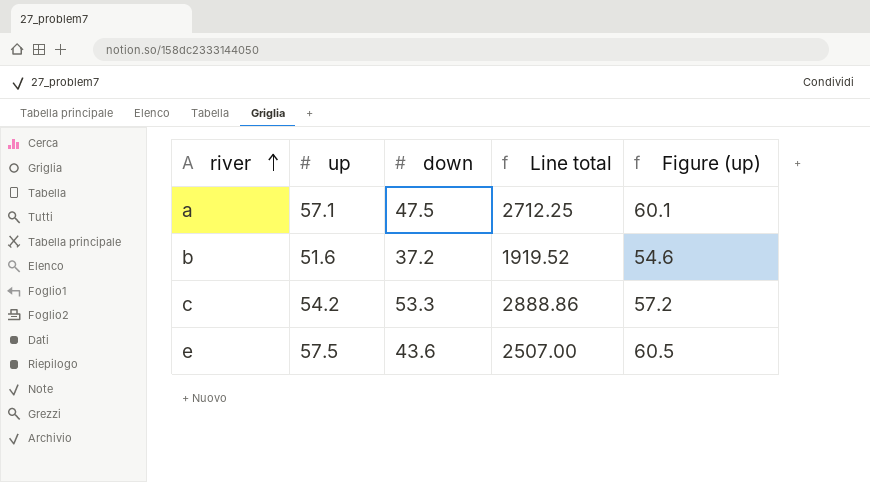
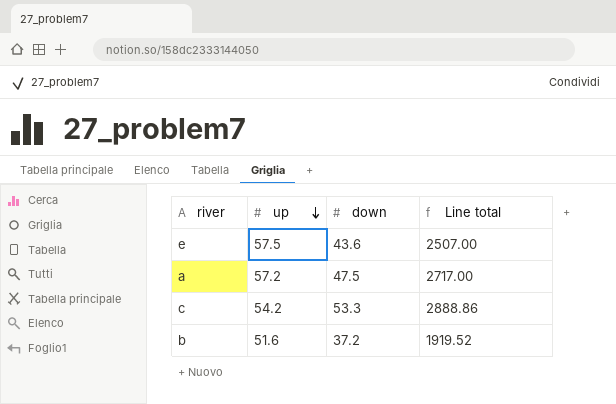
row order: river ascending -> up descending
column Figure (up) | formula: [up] + 3 -> none
a | up: 57.1 -> 57.2
a | Line total: 2712.25 -> 2717.00

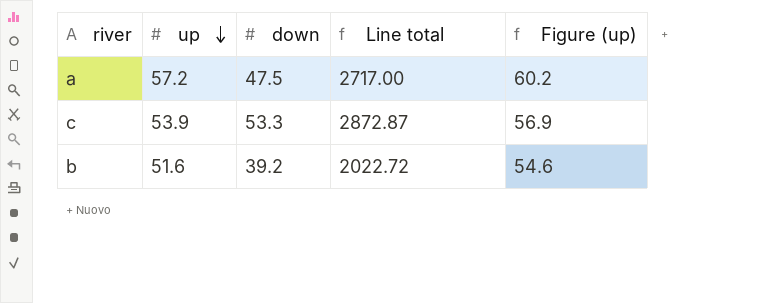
column Figure (up) | formula: none -> [up] + 3
row e: 57.5 | 43.6 | 2507.00 -> none
c | up: 54.2 -> 53.9
c | Line total: 2888.86 -> 2872.87
b | down: 37.2 -> 39.2
b | Line total: 1919.52 -> 2022.72

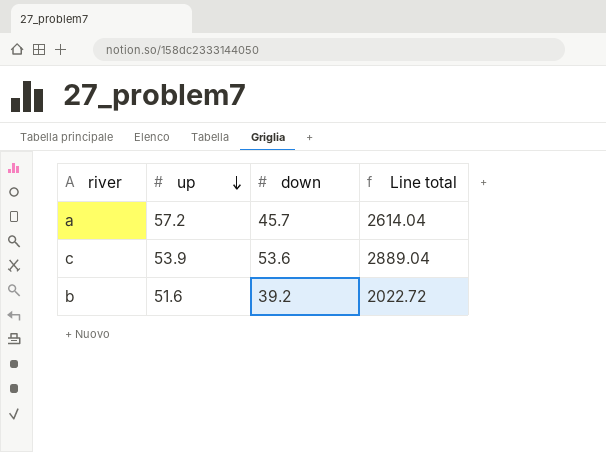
column Figure (up) | formula: [up] + 3 -> none
a | down: 47.5 -> 45.7
a | Line total: 2717.00 -> 2614.04
c | down: 53.3 -> 53.6
c | Line total: 2872.87 -> 2889.04

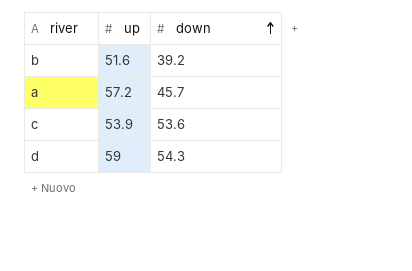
row order: up descending -> down ascending
column Line total | formula: [up] * [down] -> none
row d: none -> 59 | 54.3

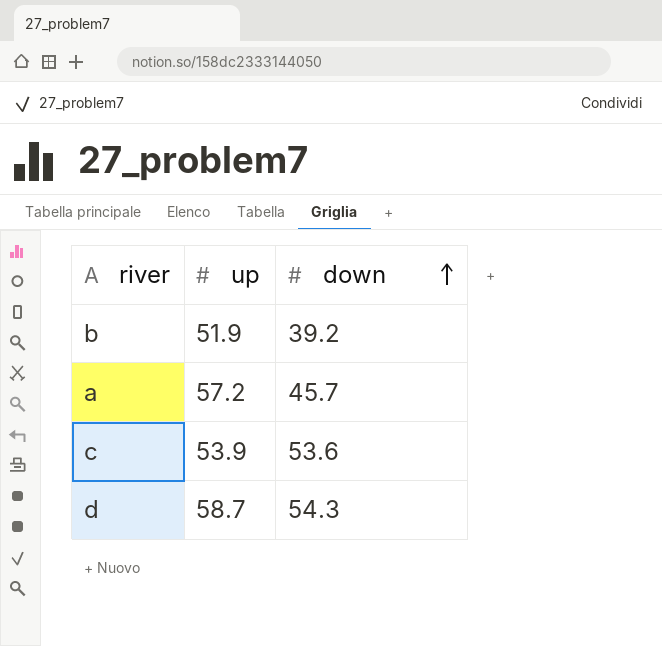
b | up: 51.6 -> 51.9
d | up: 59 -> 58.7

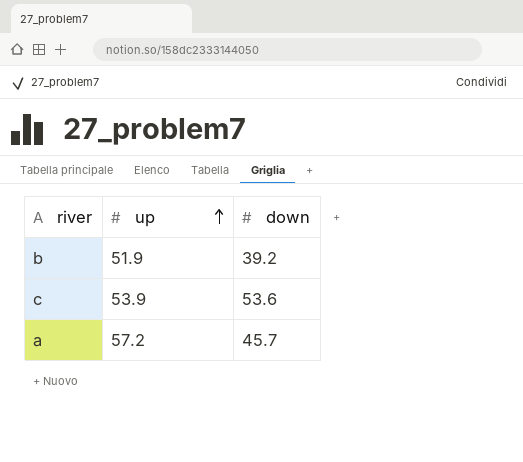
row order: down ascending -> up ascending
row d: 58.7 | 54.3 -> none

